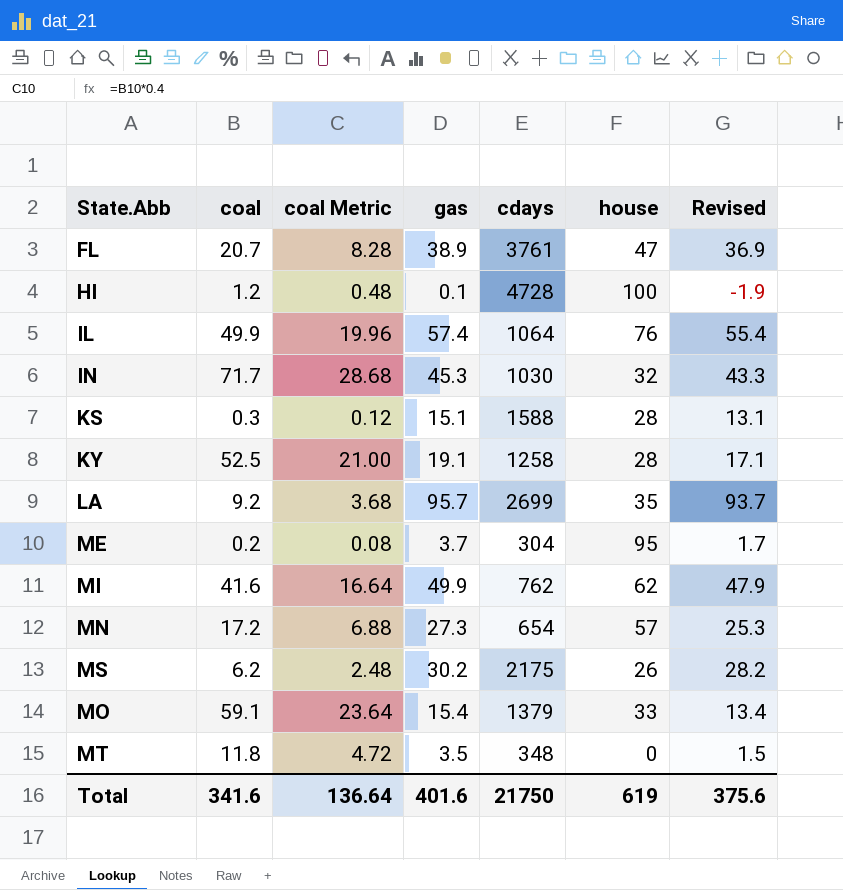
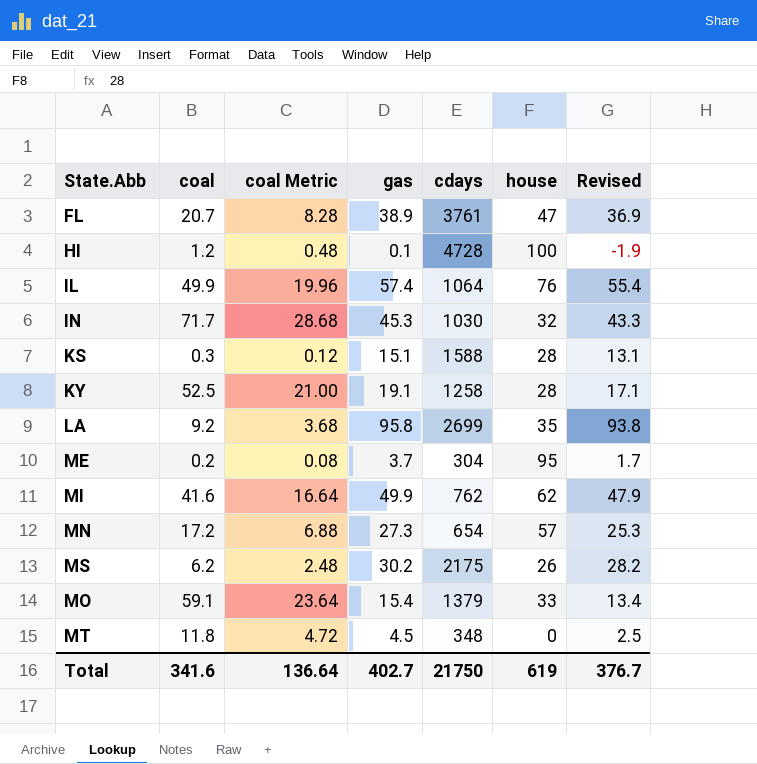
LA | gas: 95.7 -> 95.8
LA | Revised: 93.7 -> 93.8
MT | gas: 3.5 -> 4.5
MT | Revised: 1.5 -> 2.5
Total | gas: 401.6 -> 402.7
Total | Revised: 375.6 -> 376.7

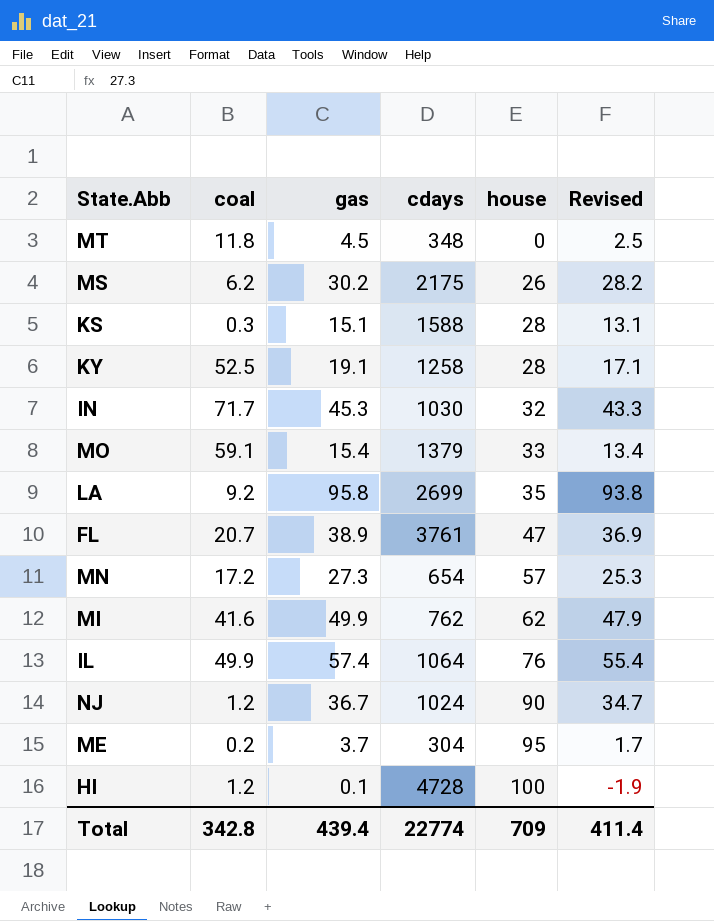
row order: none -> house ascending
column coal Metric | formula: [coal] * 0.4 -> none
row NJ: none -> 1.2 | 36.7 | 1024 | 90 | 34.7
Total | coal: 341.6 -> 342.8
Total | gas: 402.7 -> 439.4
Total | cdays: 21750 -> 22774
Total | house: 619 -> 709
Total | Revised: 376.7 -> 411.4

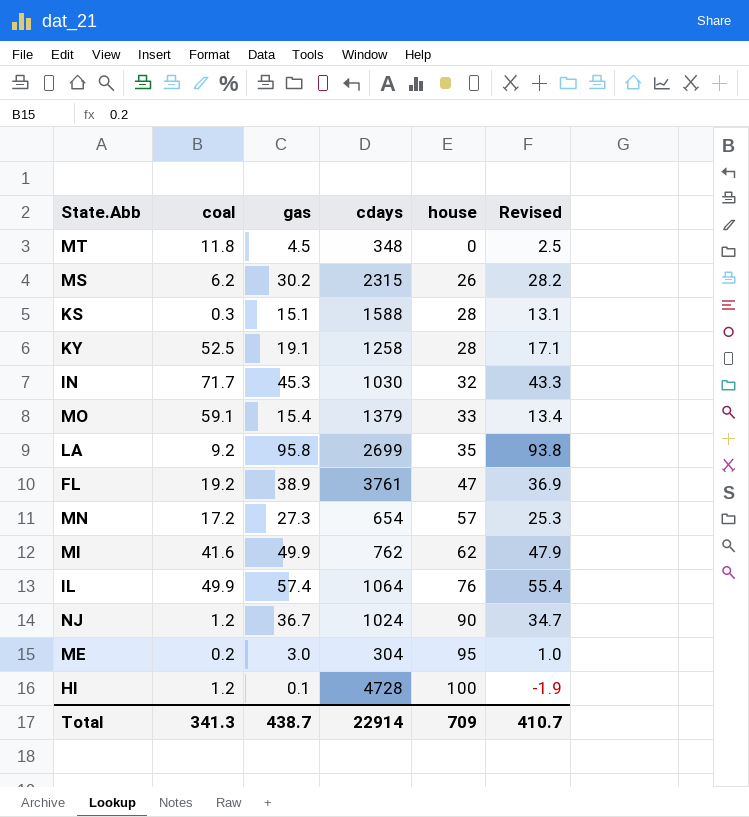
MS | cdays: 2175 -> 2315
FL | coal: 20.7 -> 19.2
ME | gas: 3.7 -> 3.0
ME | Revised: 1.7 -> 1.0
Total | coal: 342.8 -> 341.3
Total | gas: 439.4 -> 438.7
Total | cdays: 22774 -> 22914
Total | Revised: 411.4 -> 410.7

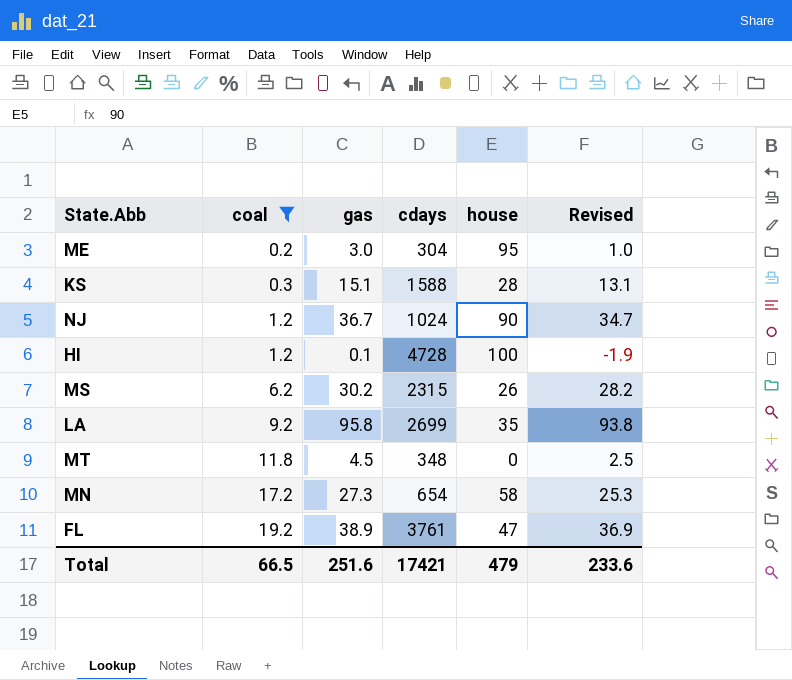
filter: none -> coal <= 19.2
row order: house ascending -> coal ascending
MN | house: 57 -> 58
Total | coal: 341.3 -> 66.5
Total | gas: 438.7 -> 251.6
Total | cdays: 22914 -> 17421
Total | house: 709 -> 479
Total | Revised: 410.7 -> 233.6

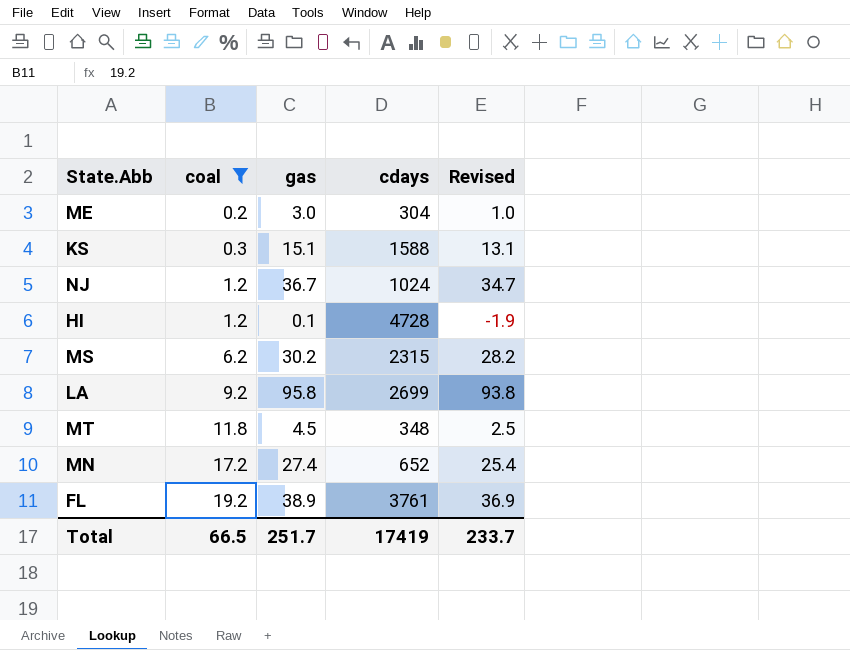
column house | position: 5 -> none
MN | gas: 27.3 -> 27.4
MN | cdays: 654 -> 652
MN | Revised: 25.3 -> 25.4
Total | gas: 251.6 -> 251.7
Total | cdays: 17421 -> 17419
Total | Revised: 233.6 -> 233.7

